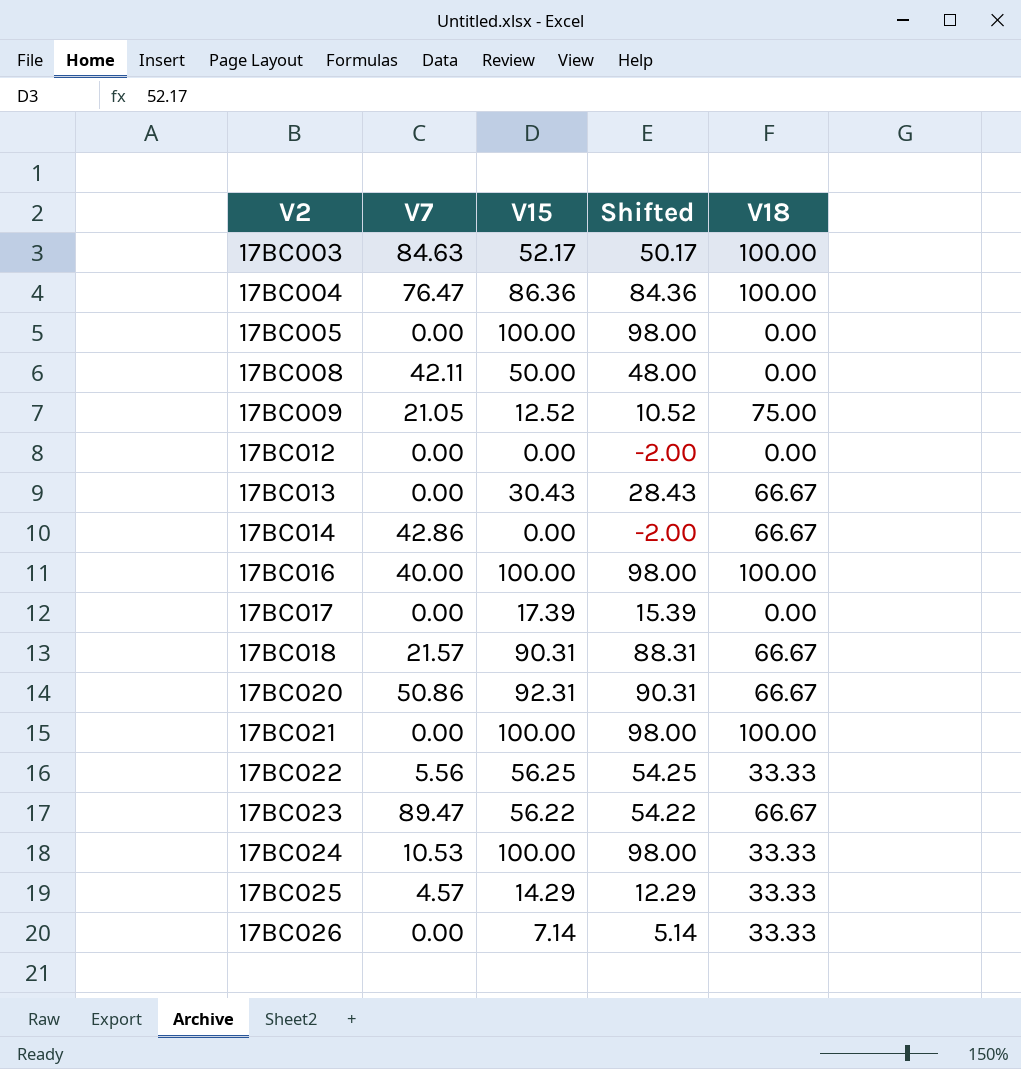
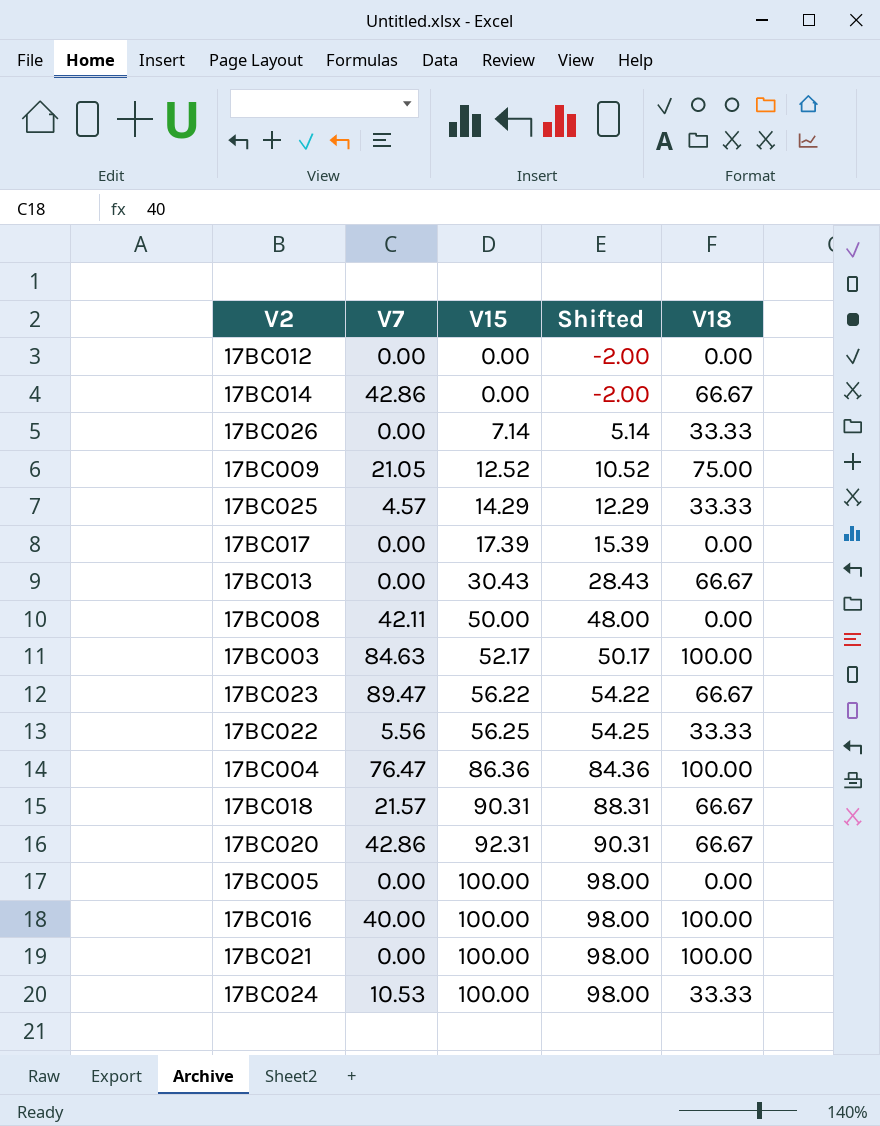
row order: V2 ascending -> V15 ascending
17BC020 | V7: 50.86 -> 42.86

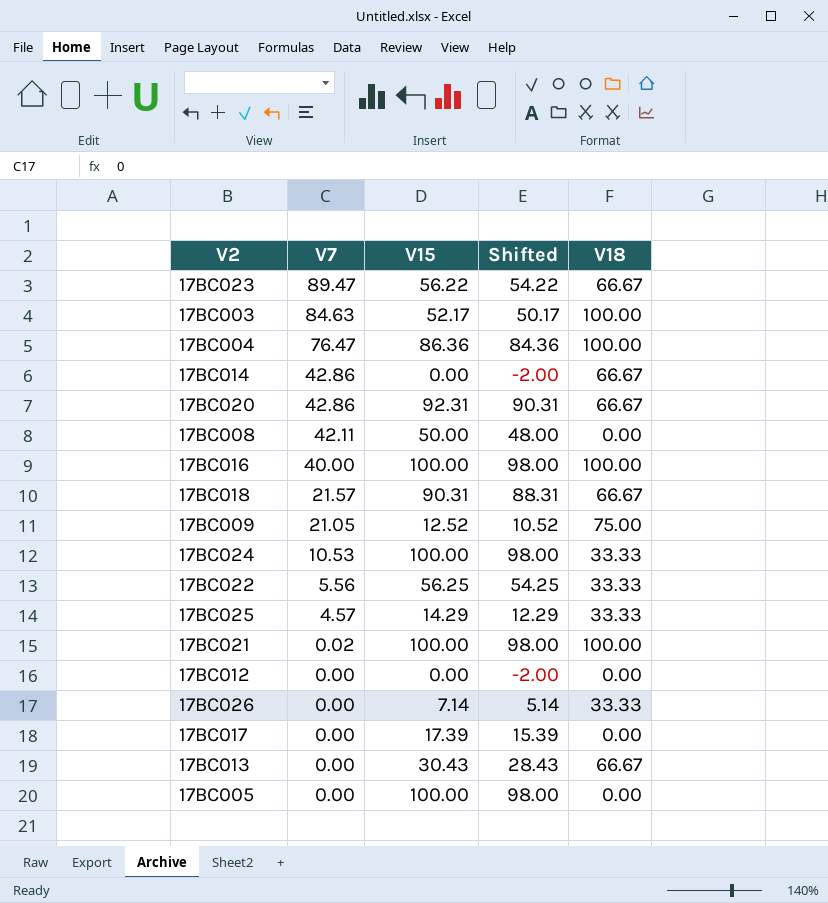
row order: V15 ascending -> V7 descending
17BC021 | V7: 0.00 -> 0.02

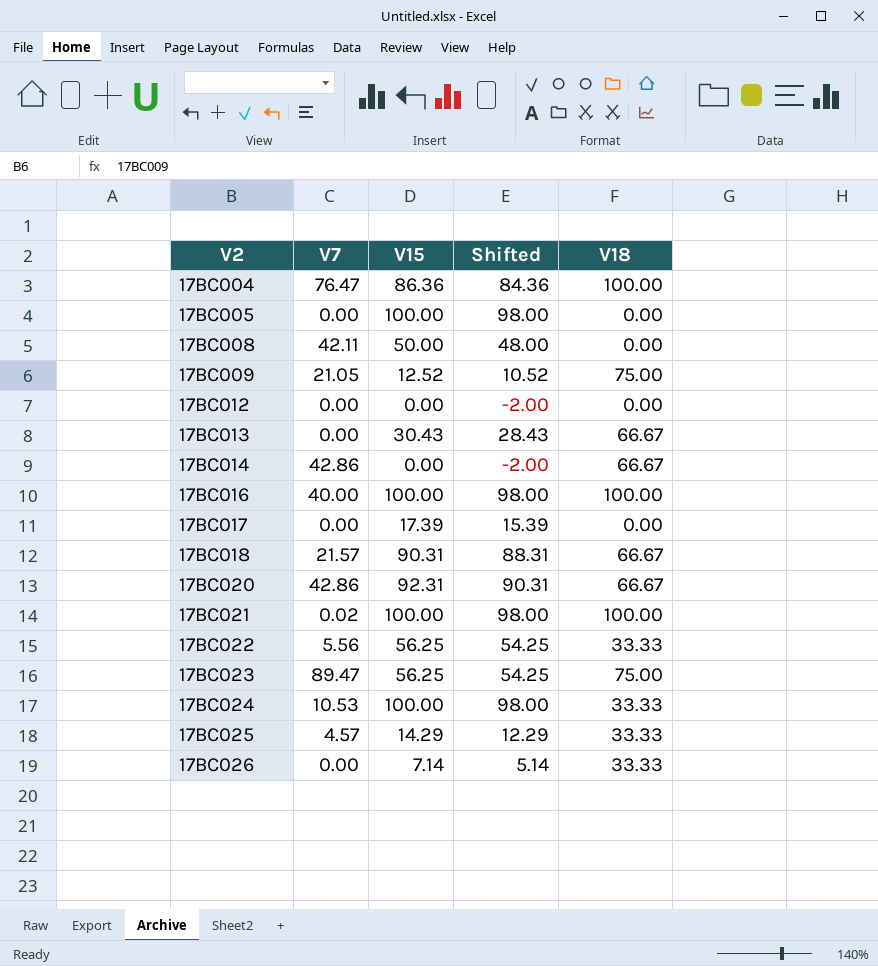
row order: V7 descending -> V2 ascending
row 17BC003: 84.63 | 52.17 | 50.17 | 100.00 -> none
17BC023 | V15: 56.22 -> 56.25
17BC023 | Shifted: 54.22 -> 54.25
17BC023 | V18: 66.67 -> 75.00

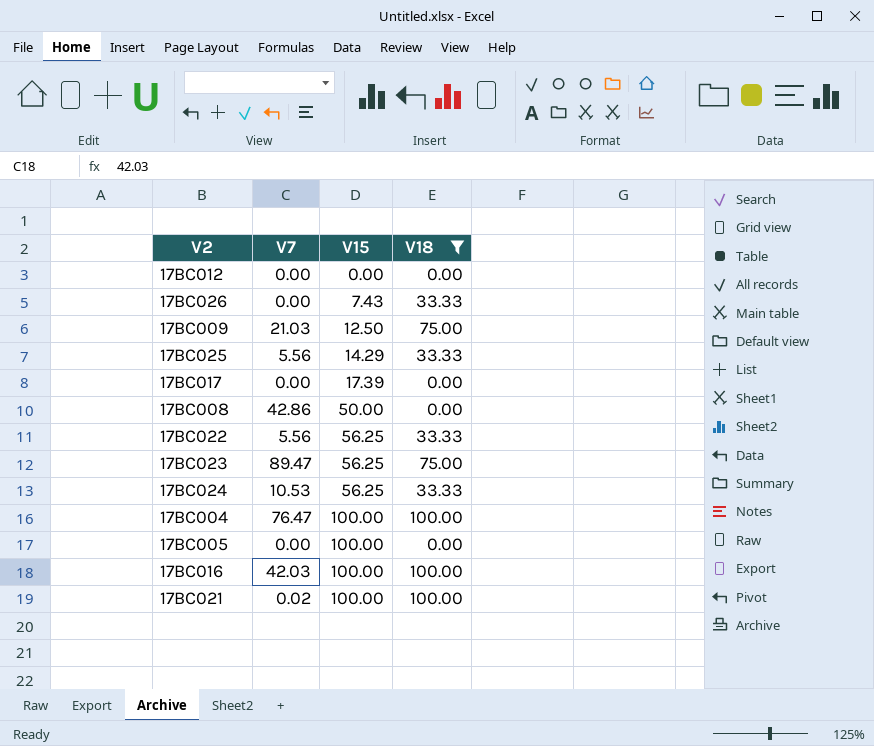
filter: none -> V18 != 66.67
row order: V2 ascending -> V15 ascending
column Shifted | formula: [V15] - 2 -> none
17BC026 | V15: 7.14 -> 7.43
17BC009 | V7: 21.05 -> 21.03
17BC009 | V15: 12.52 -> 12.50
17BC025 | V7: 4.57 -> 5.56
17BC008 | V7: 42.11 -> 42.86
17BC024 | V15: 100.00 -> 56.25
17BC004 | V15: 86.36 -> 100.00
17BC016 | V7: 40.00 -> 42.03

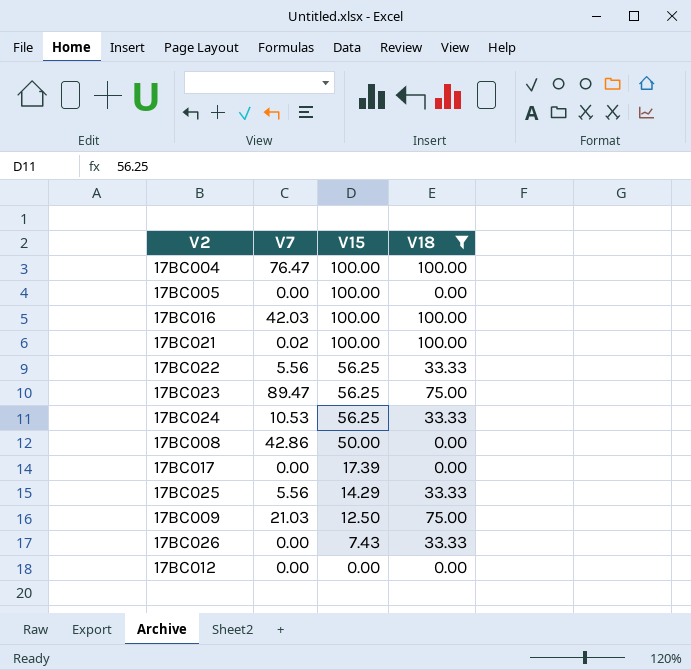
row order: V15 ascending -> V15 descending

